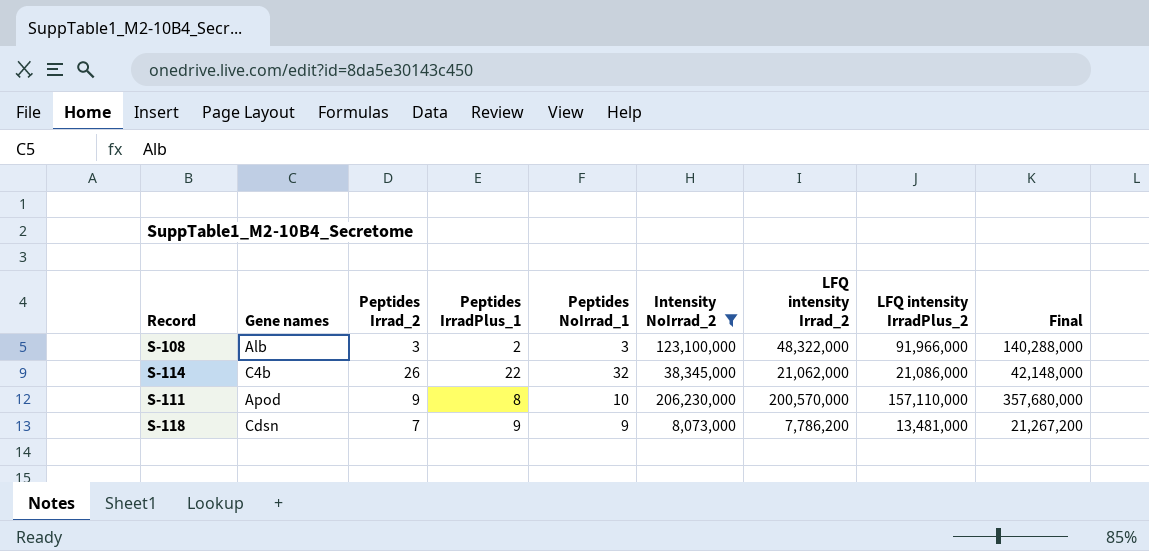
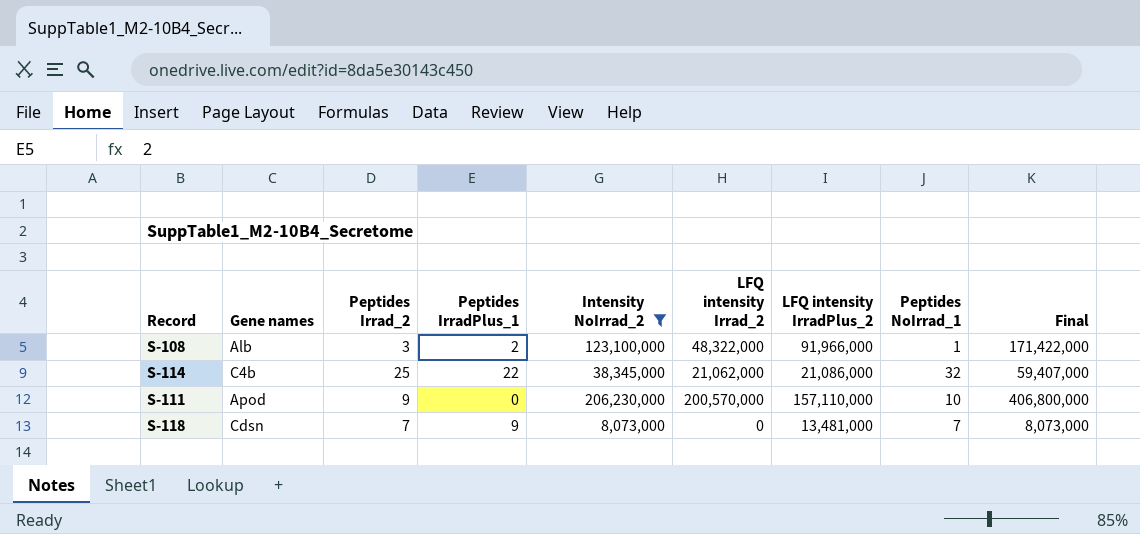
column Peptides NoIrrad_1 | position: 5 -> 8
column Final | formula: [LFQ intensity Irrad_2] + [LFQ intensity IrradPlus_2] -> [Intensity NoIrrad_2] + [LFQ intensity Irrad_2]
S-108 | Peptides NoIrrad_1: 3 -> 1
S-114 | Peptides Irrad_2: 26 -> 25
S-111 | Peptides IrradPlus_1: 8 -> 0
S-118 | LFQ intensity Irrad_2: 7,786,200 -> 0
S-118 | Peptides NoIrrad_1: 9 -> 7

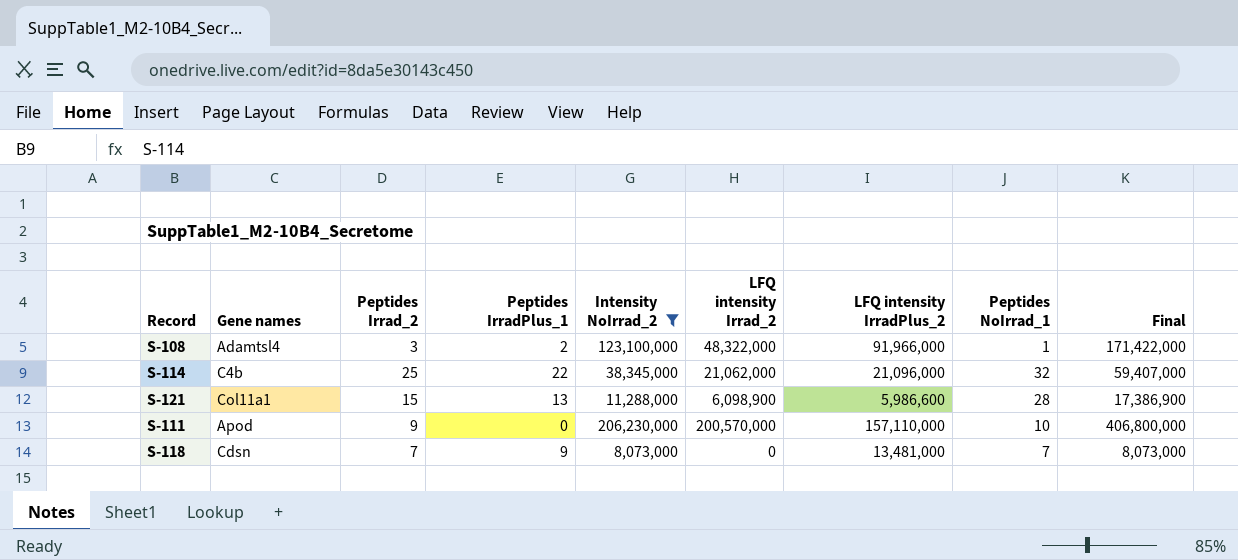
S-108 | Gene names: Alb -> Adamtsl4
S-114 | LFQ intensity IrradPlus_2: 21,086,000 -> 21,096,000
row S-121: none -> Col11a1 | 15 | 13 | 11,288,000 | 6,098,900 | 5,986,600 | 28 | 17,386,900

